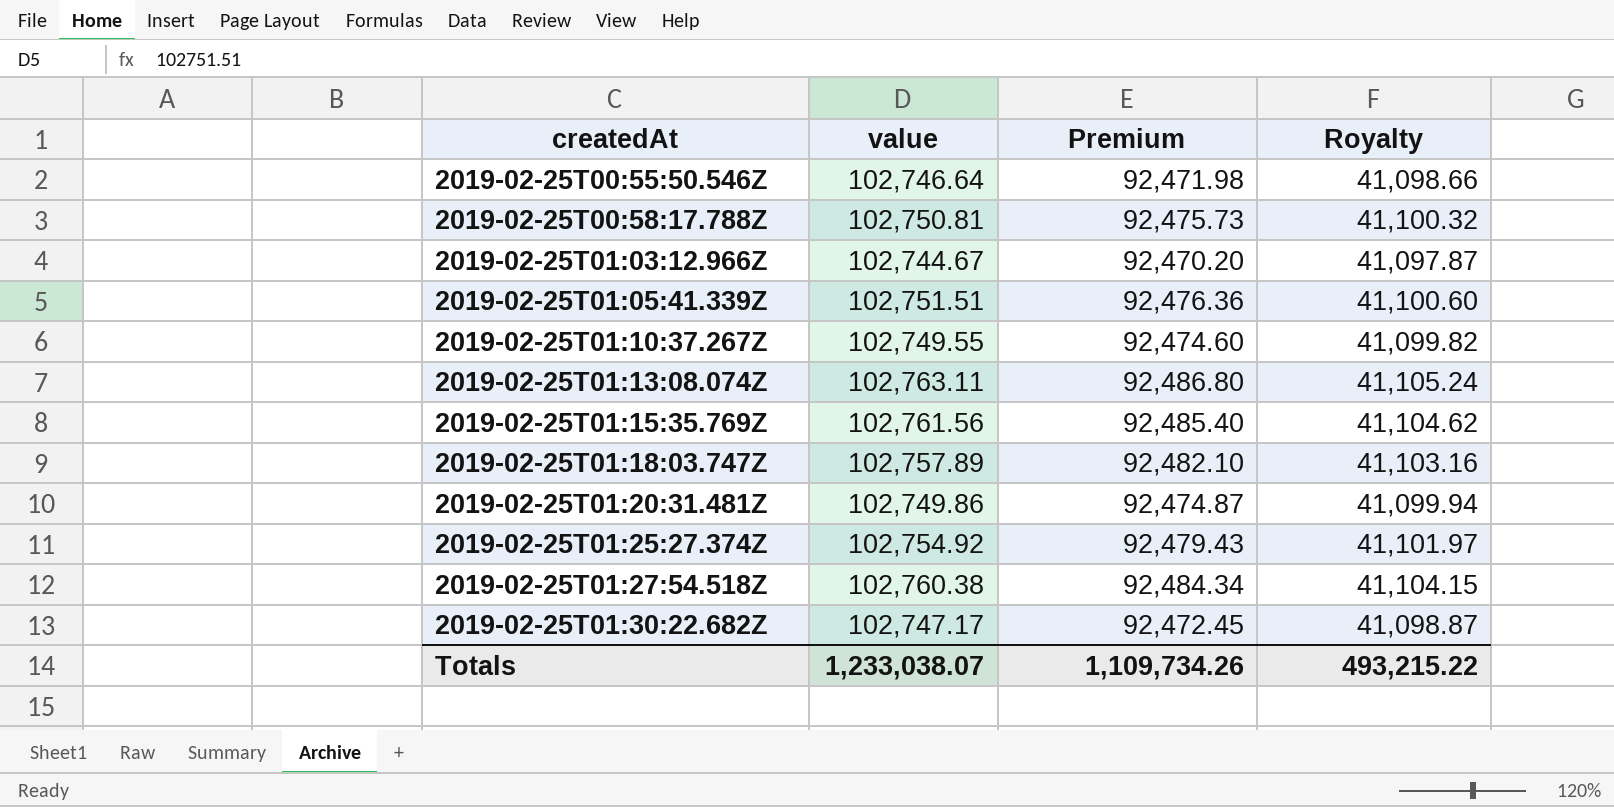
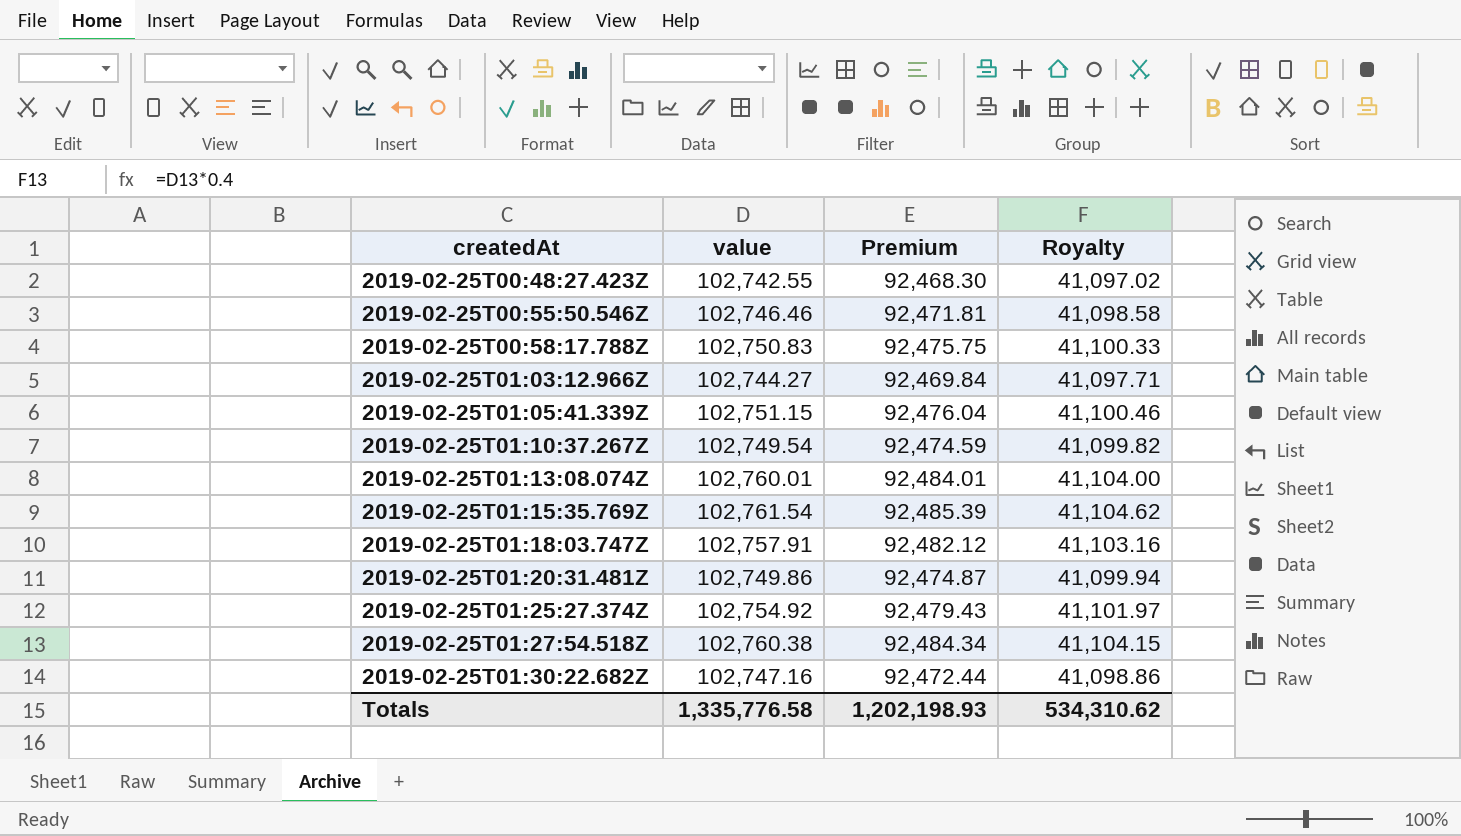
row 2019-02-25T00:48:27.423Z: none -> 102,742.55 | 92,468.30 | 41,097.02
2019-02-25T00:55:50.546Z | value: 102,746.64 -> 102,746.46
2019-02-25T00:55:50.546Z | Premium: 92,471.98 -> 92,471.81
2019-02-25T00:55:50.546Z | Royalty: 41,098.66 -> 41,098.58
2019-02-25T00:58:17.788Z | value: 102,750.81 -> 102,750.83
2019-02-25T00:58:17.788Z | Premium: 92,475.73 -> 92,475.75
2019-02-25T00:58:17.788Z | Royalty: 41,100.32 -> 41,100.33
2019-02-25T01:03:12.966Z | value: 102,744.67 -> 102,744.27
2019-02-25T01:03:12.966Z | Premium: 92,470.20 -> 92,469.84
2019-02-25T01:03:12.966Z | Royalty: 41,097.87 -> 41,097.71
2019-02-25T01:05:41.339Z | value: 102,751.51 -> 102,751.15
2019-02-25T01:05:41.339Z | Premium: 92,476.36 -> 92,476.04
2019-02-25T01:05:41.339Z | Royalty: 41,100.60 -> 41,100.46
2019-02-25T01:10:37.267Z | value: 102,749.55 -> 102,749.54
2019-02-25T01:10:37.267Z | Premium: 92,474.60 -> 92,474.59
2019-02-25T01:13:08.074Z | value: 102,763.11 -> 102,760.01
2019-02-25T01:13:08.074Z | Premium: 92,486.80 -> 92,484.01
2019-02-25T01:13:08.074Z | Royalty: 41,105.24 -> 41,104.00
2019-02-25T01:15:35.769Z | value: 102,761.56 -> 102,761.54
2019-02-25T01:15:35.769Z | Premium: 92,485.40 -> 92,485.39
2019-02-25T01:18:03.747Z | value: 102,757.89 -> 102,757.91
2019-02-25T01:18:03.747Z | Premium: 92,482.10 -> 92,482.12
2019-02-25T01:30:22.682Z | value: 102,747.17 -> 102,747.16
2019-02-25T01:30:22.682Z | Premium: 92,472.45 -> 92,472.44
2019-02-25T01:30:22.682Z | Royalty: 41,098.87 -> 41,098.86
Totals | value: 1,233,038.07 -> 1,335,776.58
Totals | Premium: 1,109,734.26 -> 1,202,198.93
Totals | Royalty: 493,215.22 -> 534,310.62

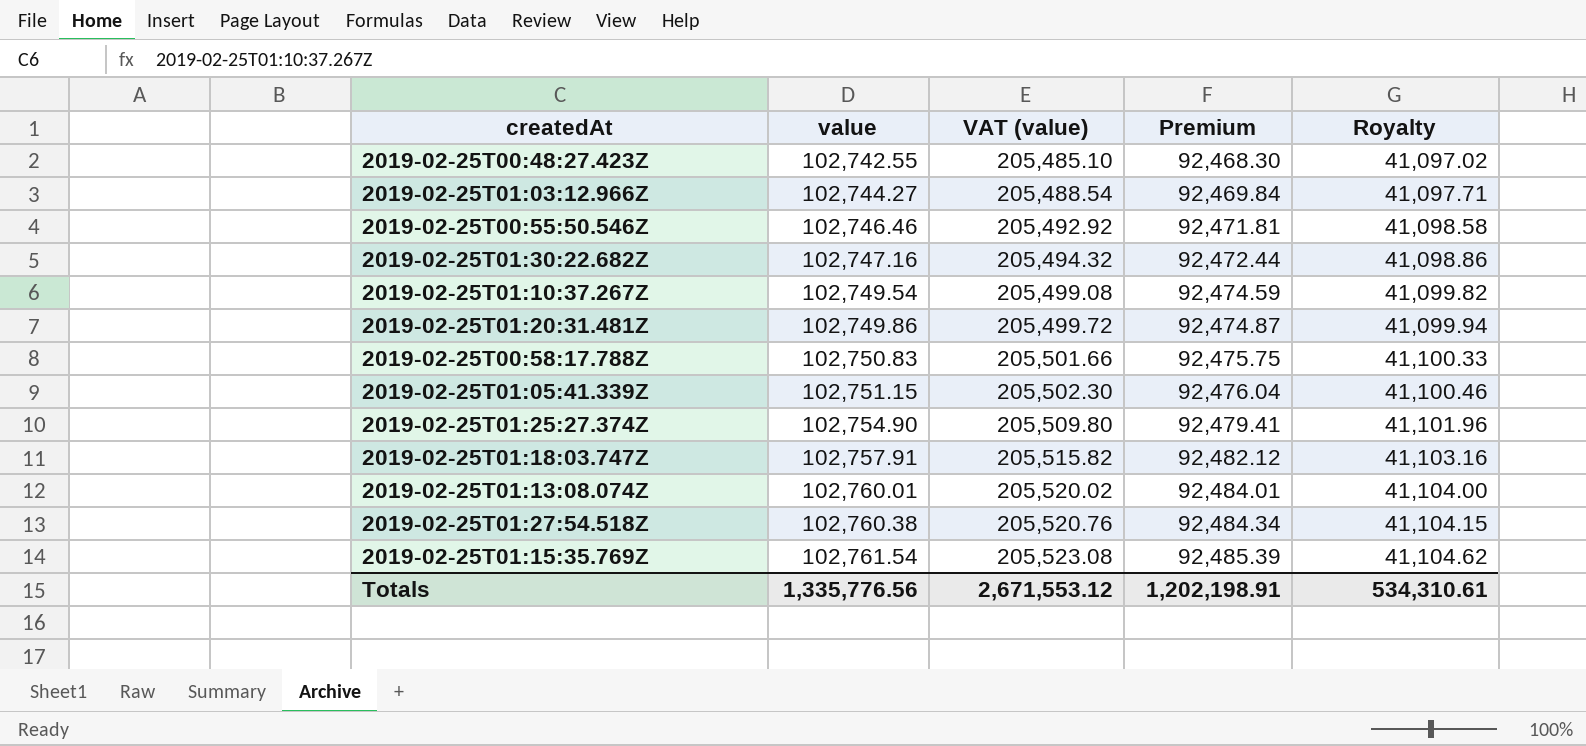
row order: createdAt ascending -> value ascending
column VAT (value) | formula: none -> [value] * 2
2019-02-25T01:25:27.374Z | value: 102,754.92 -> 102,754.90
2019-02-25T01:25:27.374Z | Premium: 92,479.43 -> 92,479.41
2019-02-25T01:25:27.374Z | Royalty: 41,101.97 -> 41,101.96
Totals | value: 1,335,776.58 -> 1,335,776.56
Totals | Premium: 1,202,198.93 -> 1,202,198.91
Totals | Royalty: 534,310.62 -> 534,310.61

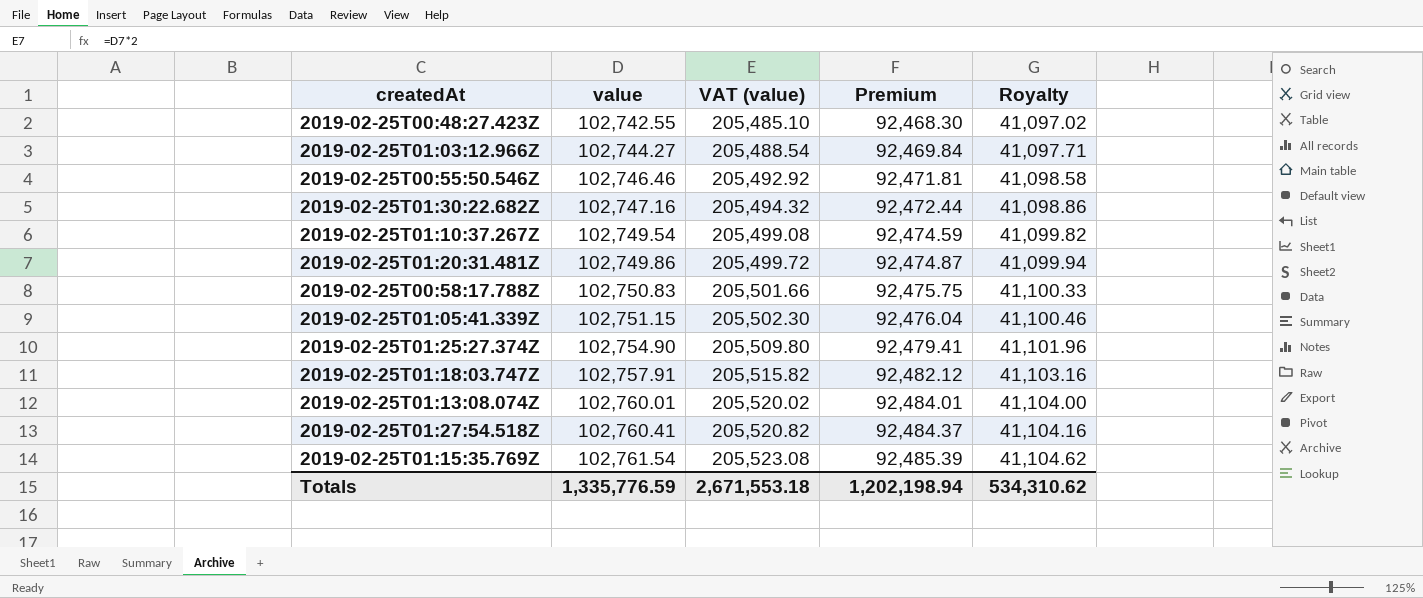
2019-02-25T01:27:54.518Z | value: 102,760.38 -> 102,760.41
2019-02-25T01:27:54.518Z | VAT (value): 205,520.76 -> 205,520.82
2019-02-25T01:27:54.518Z | Premium: 92,484.34 -> 92,484.37
2019-02-25T01:27:54.518Z | Royalty: 41,104.15 -> 41,104.16
Totals | value: 1,335,776.56 -> 1,335,776.59
Totals | VAT (value): 2,671,553.12 -> 2,671,553.18
Totals | Premium: 1,202,198.91 -> 1,202,198.94
Totals | Royalty: 534,310.61 -> 534,310.62

